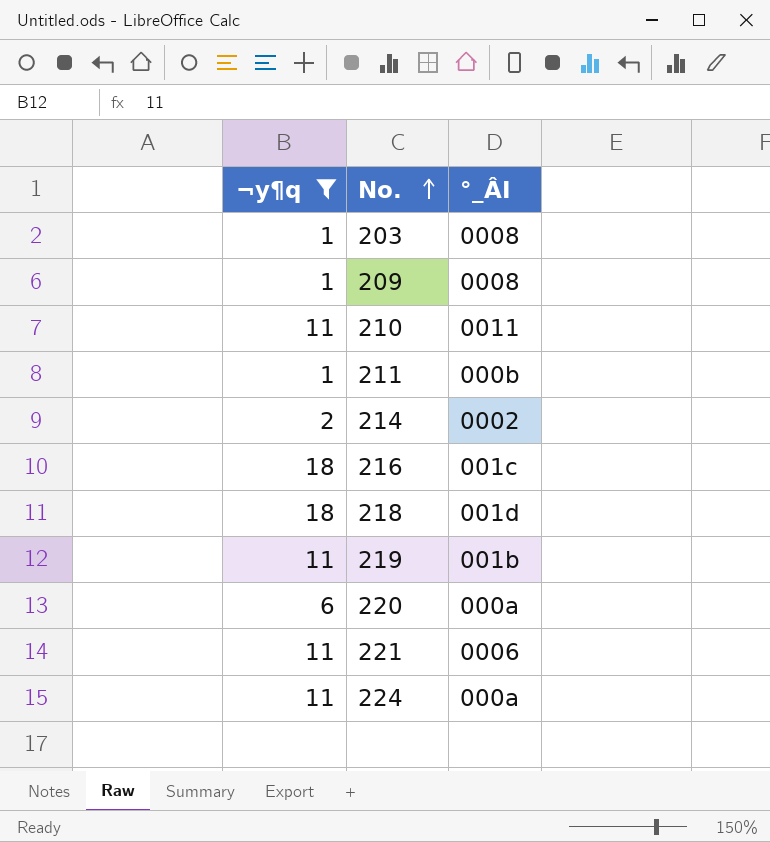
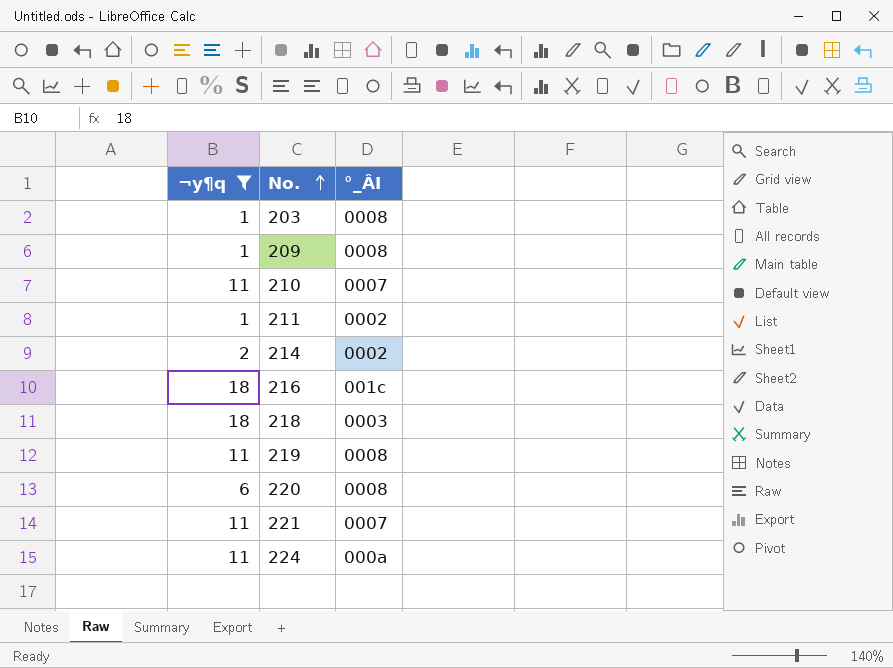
210 | °_ÂI: 0011 -> 0007
211 | °_ÂI: 000b -> 0002
218 | °_ÂI: 001d -> 0003
219 | °_ÂI: 001b -> 0008
220 | °_ÂI: 000a -> 0008
221 | °_ÂI: 0006 -> 0007

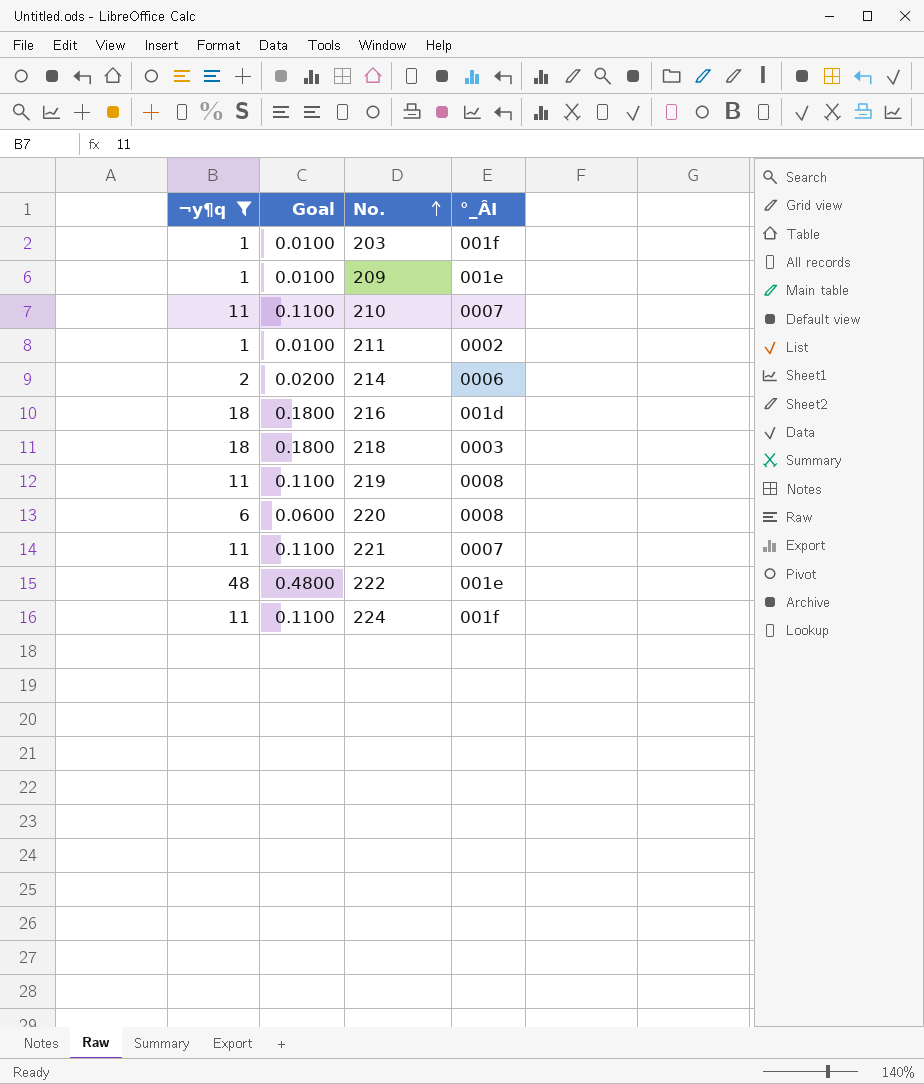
column Goal | formula: none -> [¬y¶q] * 0.01
203 | °_ÂI: 0008 -> 001f
209 | °_ÂI: 0008 -> 001e
214 | °_ÂI: 0002 -> 0006
216 | °_ÂI: 001c -> 001d
row 222: none -> 48 | 0.4800 | 001e
224 | °_ÂI: 000a -> 001f

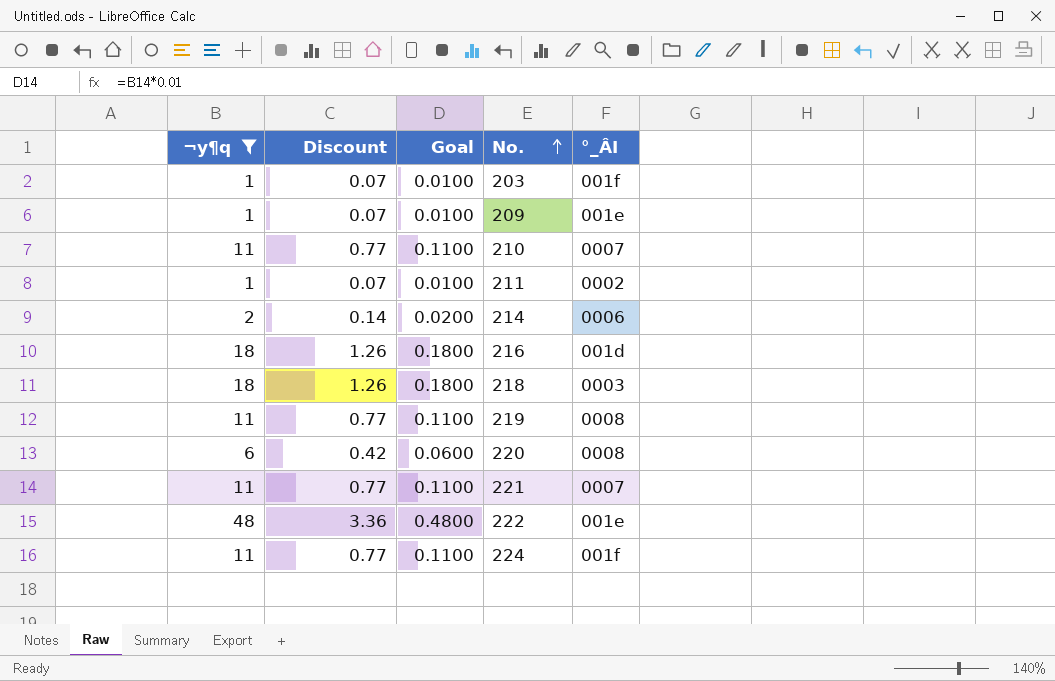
column Discount | formula: none -> [¬y¶q] * 0.07

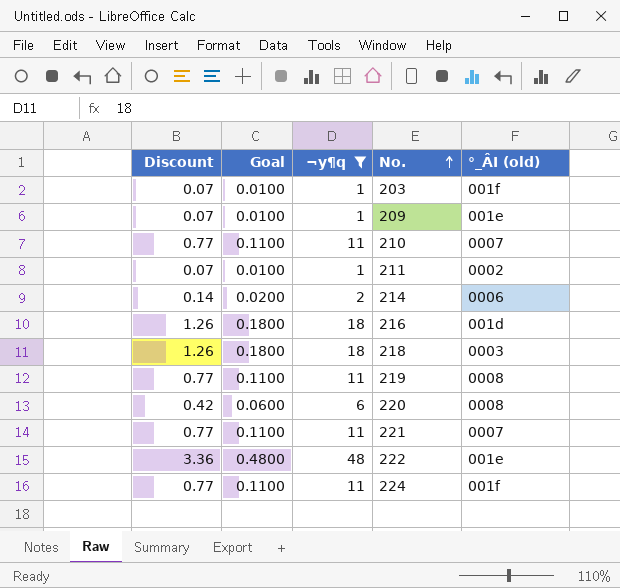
column ¬y¶q | position: 1 -> 3
column name: °_ÂI -> °_ÂI (old)

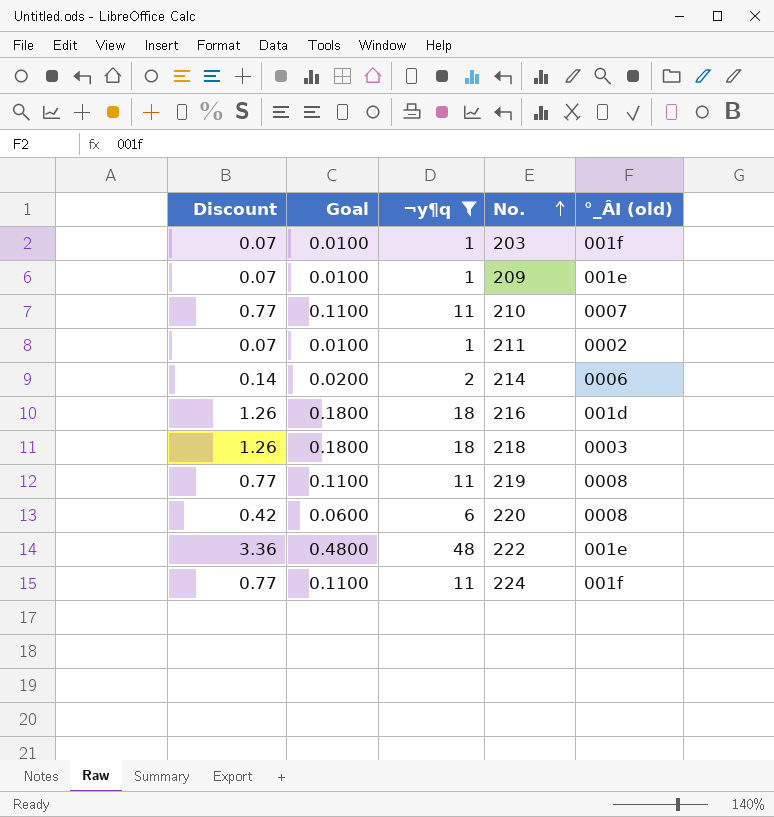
row 221: 0.77 | 0.1100 | 11 | 0007 -> none

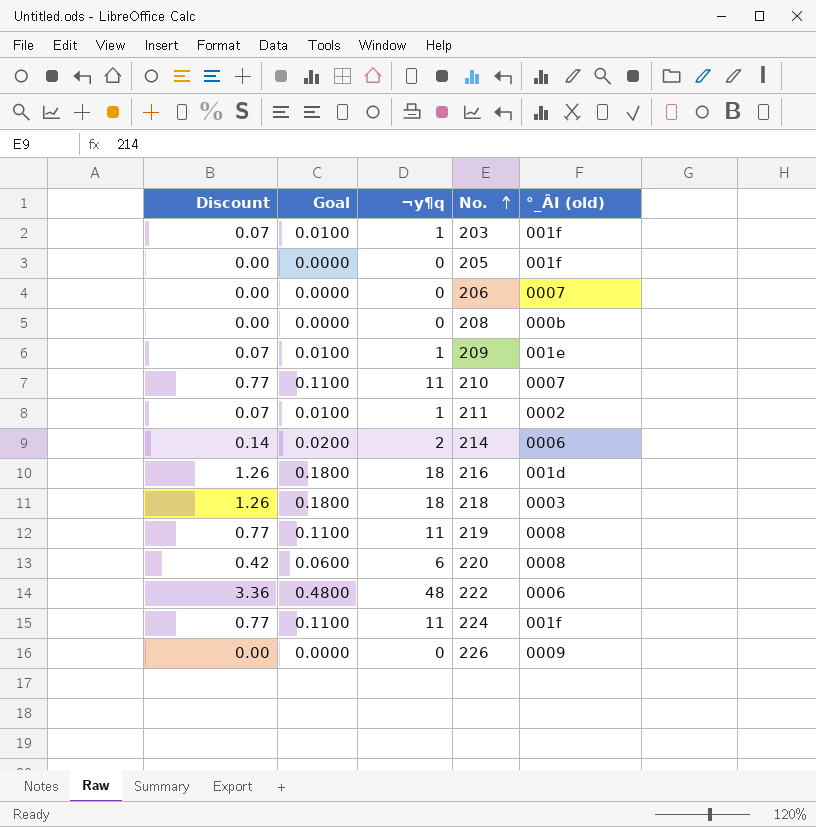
filter: ¬y¶q != 0 -> none
222 | °_ÂI (old): 001e -> 0006

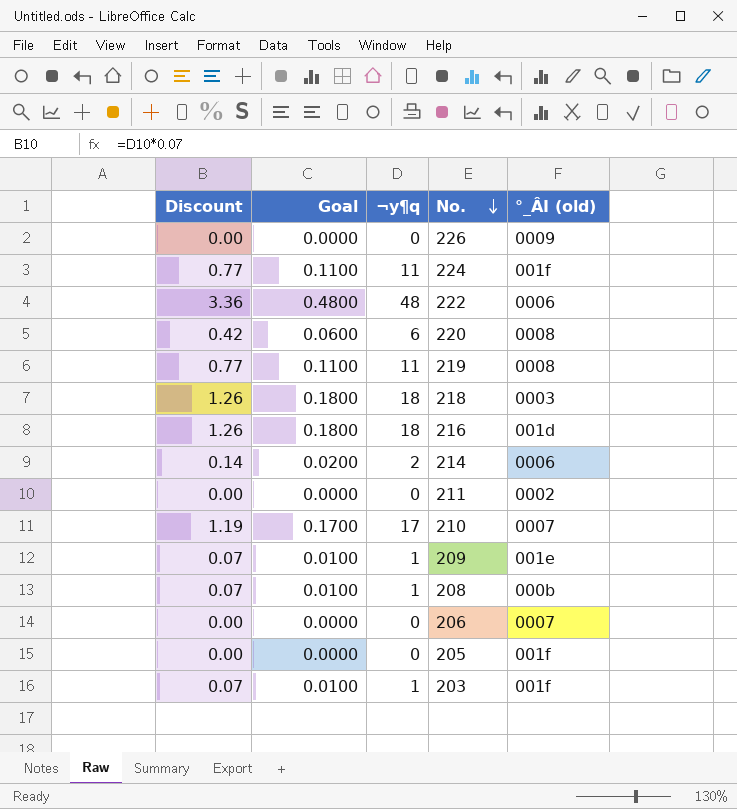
row order: No. ascending -> No. descending
211 | Discount: 0.07 -> 0.00
211 | Goal: 0.0100 -> 0.0000
211 | ¬y¶q: 1 -> 0
210 | Discount: 0.77 -> 1.19
210 | Goal: 0.1100 -> 0.1700
210 | ¬y¶q: 11 -> 17
208 | Discount: 0.00 -> 0.07
208 | Goal: 0.0000 -> 0.0100
208 | ¬y¶q: 0 -> 1

